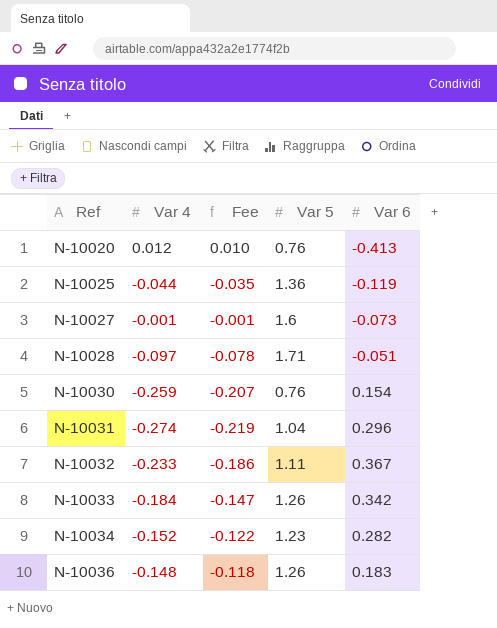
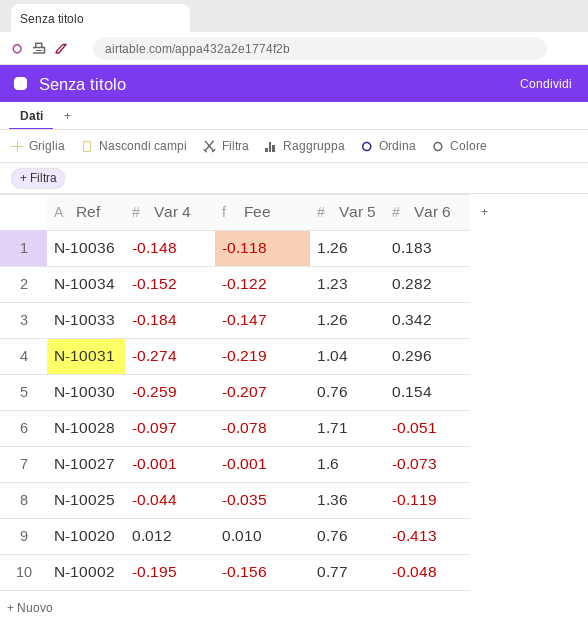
row order: Ref ascending -> Ref descending
row N-10032: -0.233 | -0.186 | 1.11 | 0.367 -> none
row N-10002: none -> -0.195 | -0.156 | 0.77 | -0.048

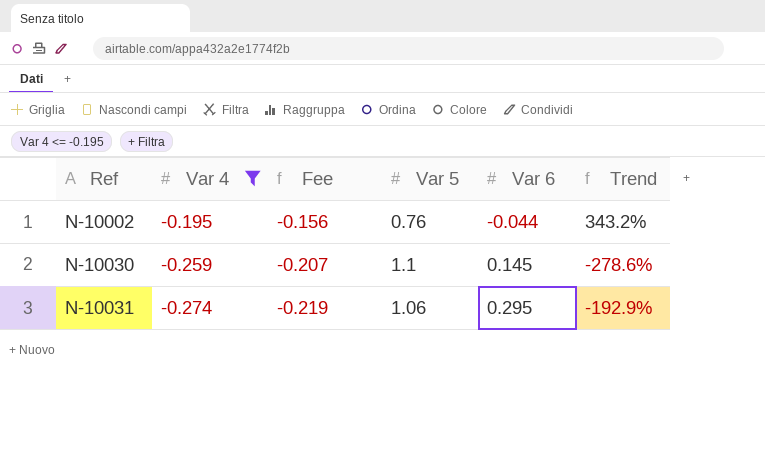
filter: none -> Var 4 <= -0.195
row order: Ref descending -> Ref ascending
column Trend | formula: none -> ([Var 4] - [Var 6]) / [Var 6]
N-10002 | Var 5: 0.77 -> 0.76
N-10002 | Var 6: -0.048 -> -0.044
N-10030 | Var 5: 0.76 -> 1.1
N-10030 | Var 6: 0.154 -> 0.145
N-10031 | Var 5: 1.04 -> 1.06
N-10031 | Var 6: 0.296 -> 0.295

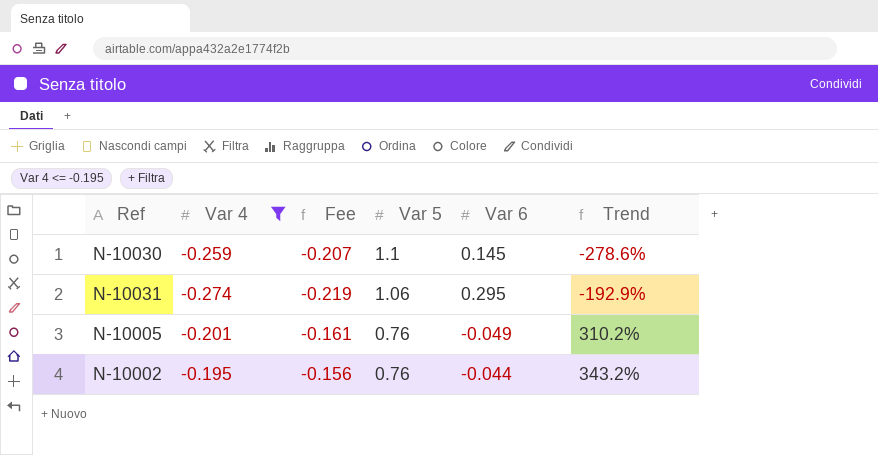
row order: Ref ascending -> Var 5 descending
row N-10005: none -> -0.201 | -0.161 | 0.76 | -0.049 | 310.2%

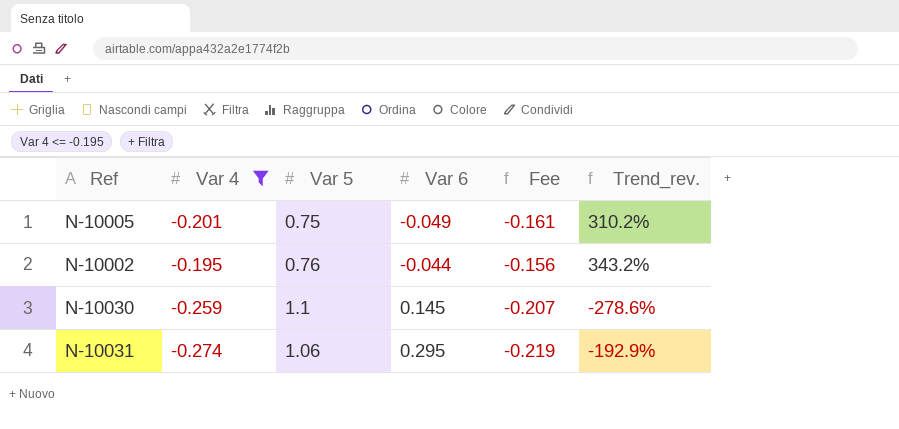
row order: Var 5 descending -> Var 6 ascending
column Fee | position: 3 -> 5
column name: Trend -> Trend_rev.
N-10005 | Var 5: 0.76 -> 0.75

